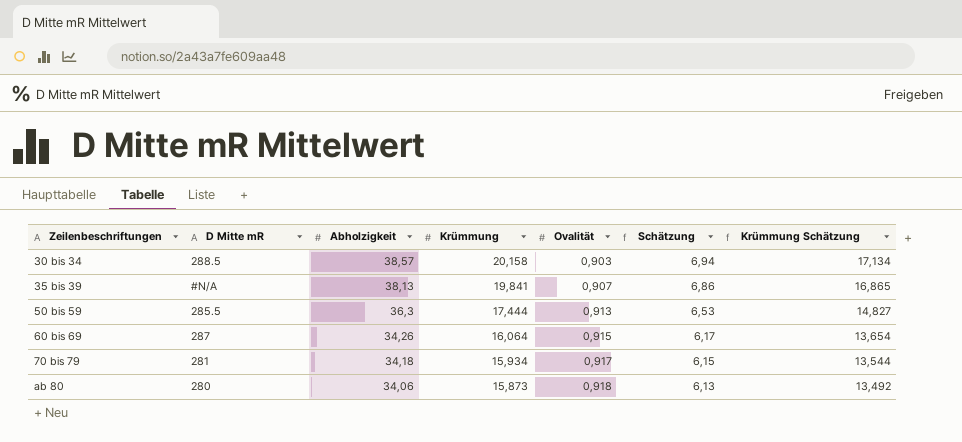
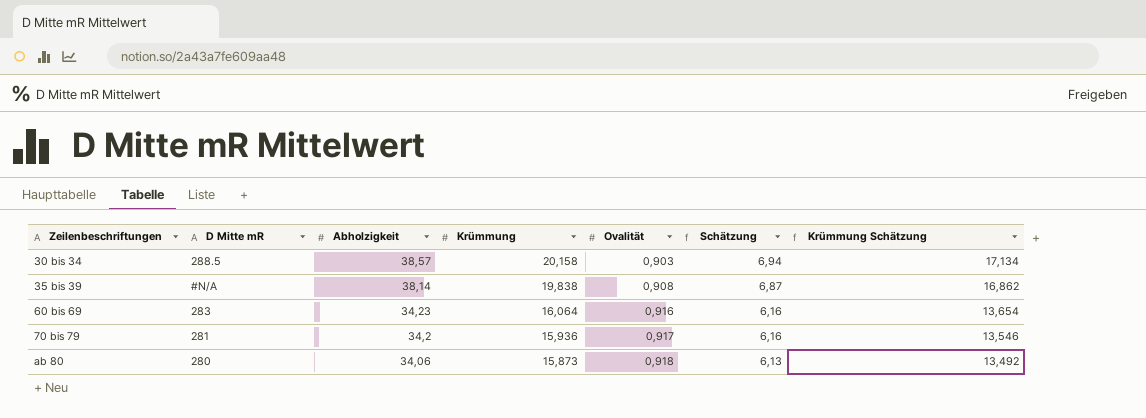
row 50 bis 59: 285.5 | 36,3 | 17,444 | 0,913 | 6,53 | 14,827 -> none
35 bis 39 | Abholzigkeit: 38,13 -> 38,14
35 bis 39 | Krümmung: 19,841 -> 19,838
35 bis 39 | Ovalität: 0,907 -> 0,908
35 bis 39 | Schätzung: 6,86 -> 6,87
35 bis 39 | Krümmung Schätzung: 16,865 -> 16,862
60 bis 69 | D Mitte mR: 287 -> 283
60 bis 69 | Abholzigkeit: 34,26 -> 34,23
60 bis 69 | Ovalität: 0,915 -> 0,916
60 bis 69 | Schätzung: 6,17 -> 6,16
70 bis 79 | Abholzigkeit: 34,18 -> 34,2
70 bis 79 | Krümmung: 15,934 -> 15,936
70 bis 79 | Schätzung: 6,15 -> 6,16
70 bis 79 | Krümmung Schätzung: 13,544 -> 13,546

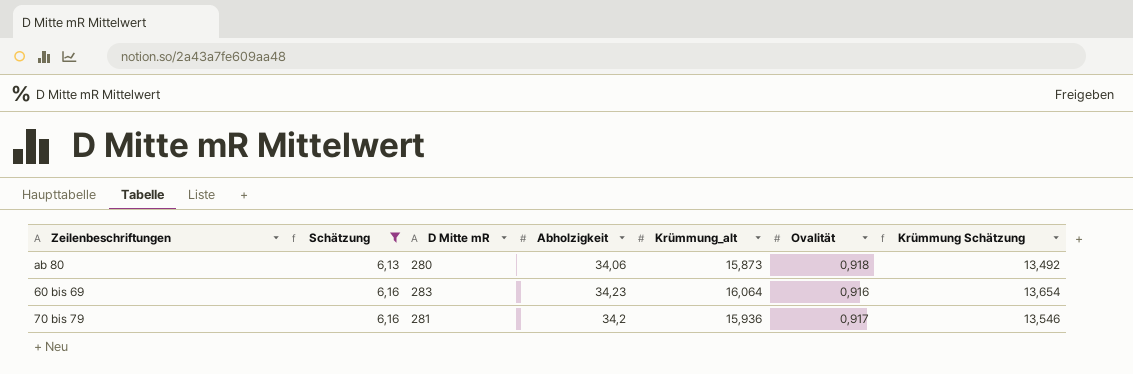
filter: none -> Schätzung <= 6,16
row order: Zeilenbeschriftungen ascending -> Schätzung ascending
column Schätzung | position: 6 -> 2
column name: Krümmung -> Krümmung_alt

